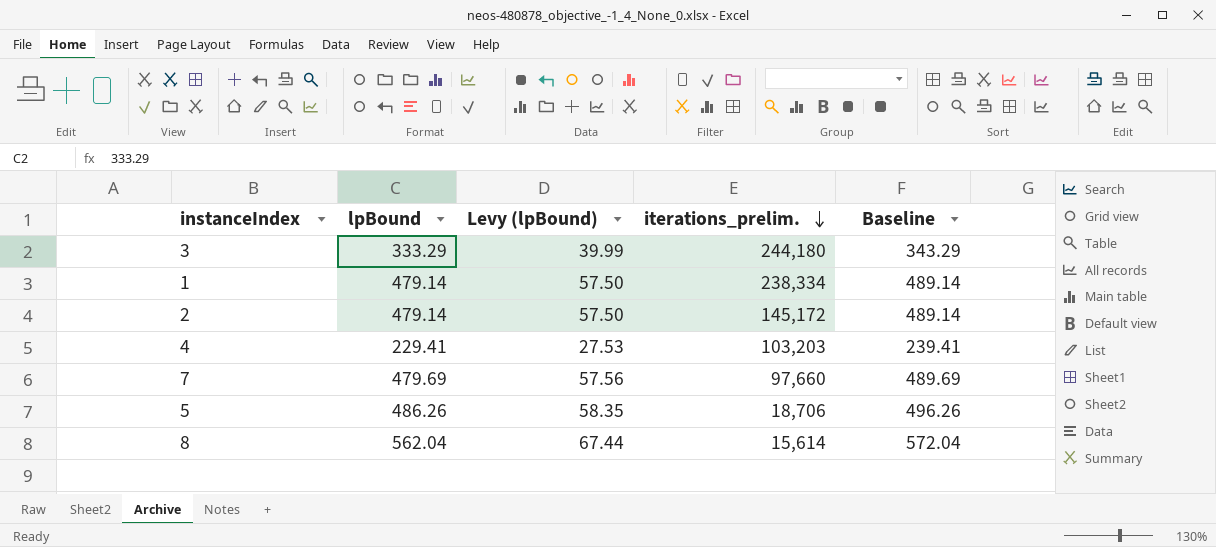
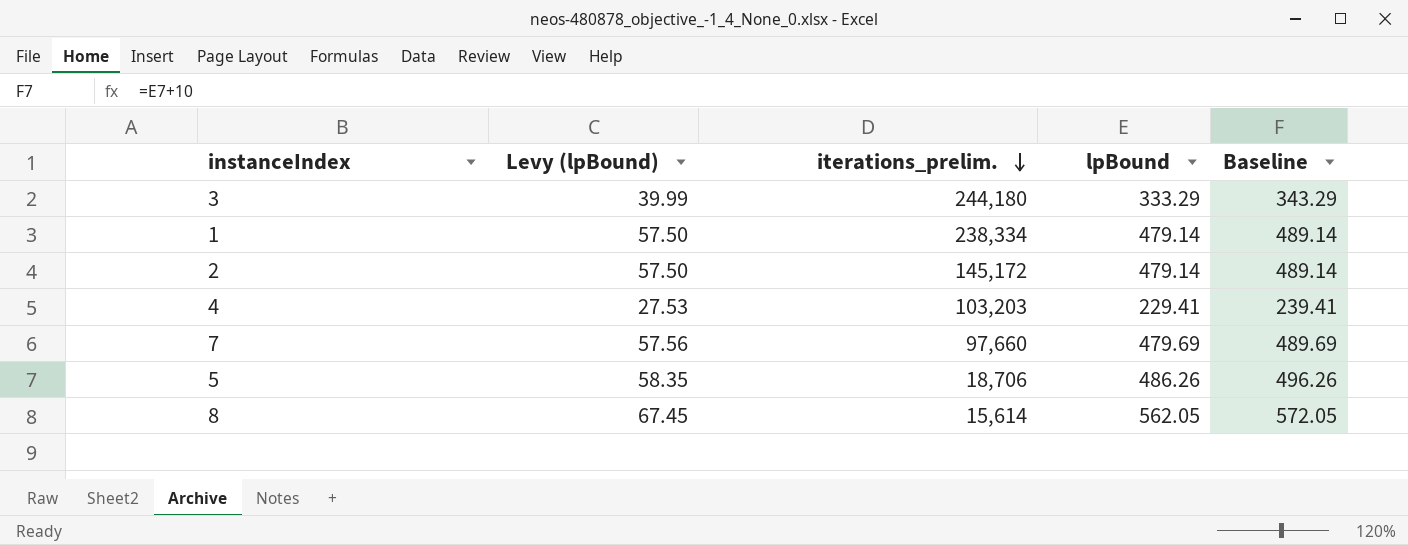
column lpBound | position: 2 -> 4
8 | Levy (lpBound): 67.44 -> 67.45
8 | lpBound: 562.04 -> 562.05
8 | Baseline: 572.04 -> 572.05

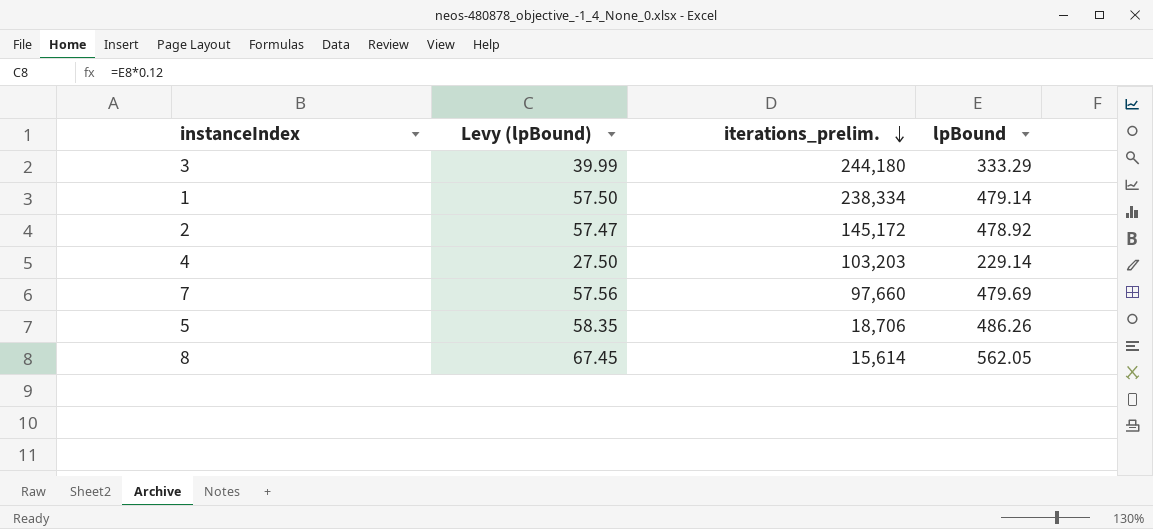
column Baseline | formula: [lpBound] + 10 -> none
2 | Levy (lpBound): 57.50 -> 57.47
2 | lpBound: 479.14 -> 478.92
4 | Levy (lpBound): 27.53 -> 27.50
4 | lpBound: 229.41 -> 229.14

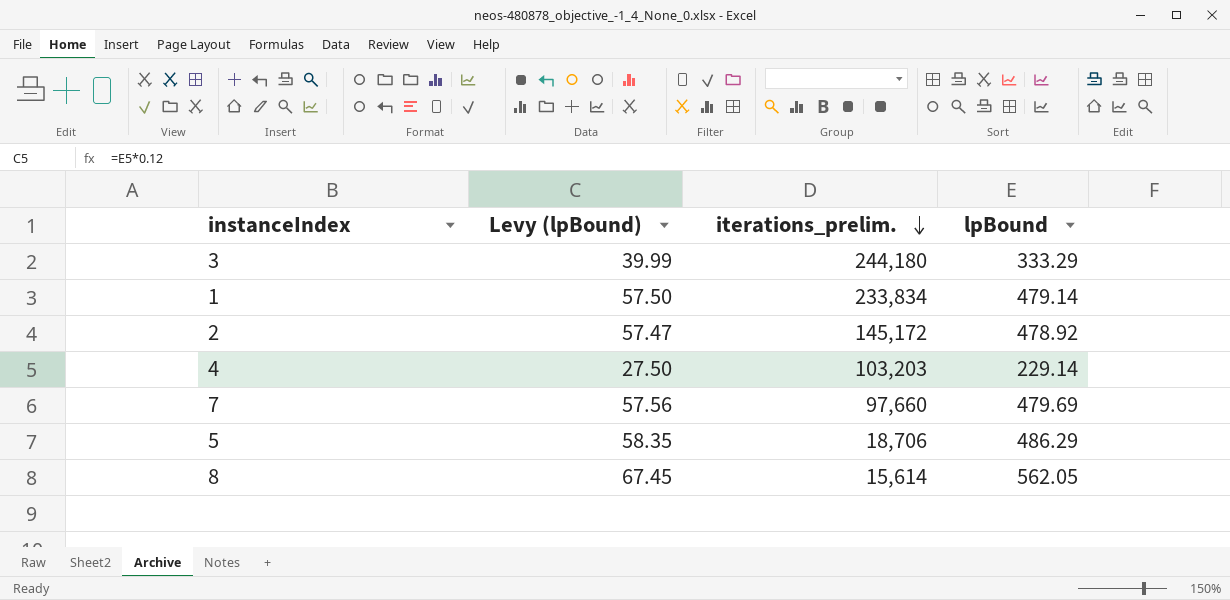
1 | iterations_prelim.: 238,334 -> 233,834
5 | lpBound: 486.26 -> 486.29

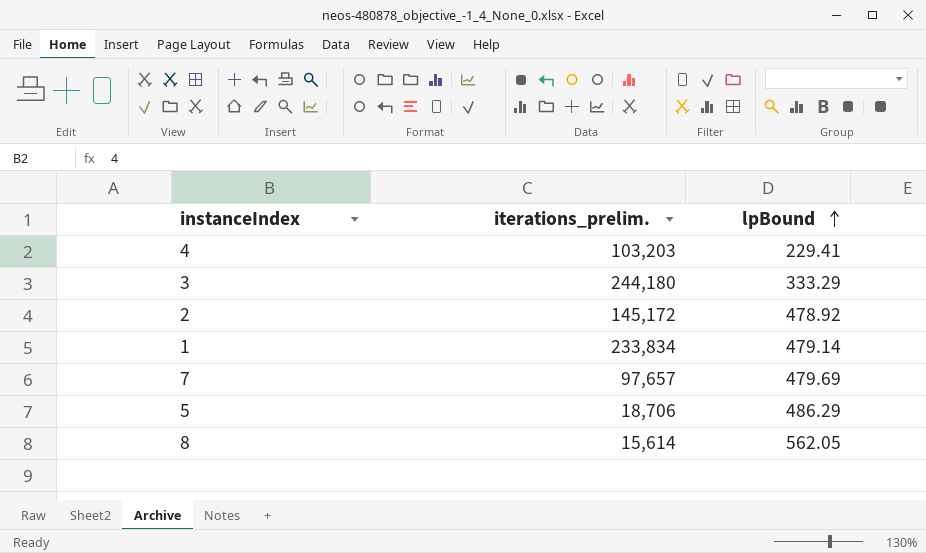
row order: iterations_prelim. descending -> lpBound ascending
column Levy (lpBound) | formula: [lpBound] * 0.12 -> none
4 | lpBound: 229.14 -> 229.41
7 | iterations_prelim.: 97,660 -> 97,657

